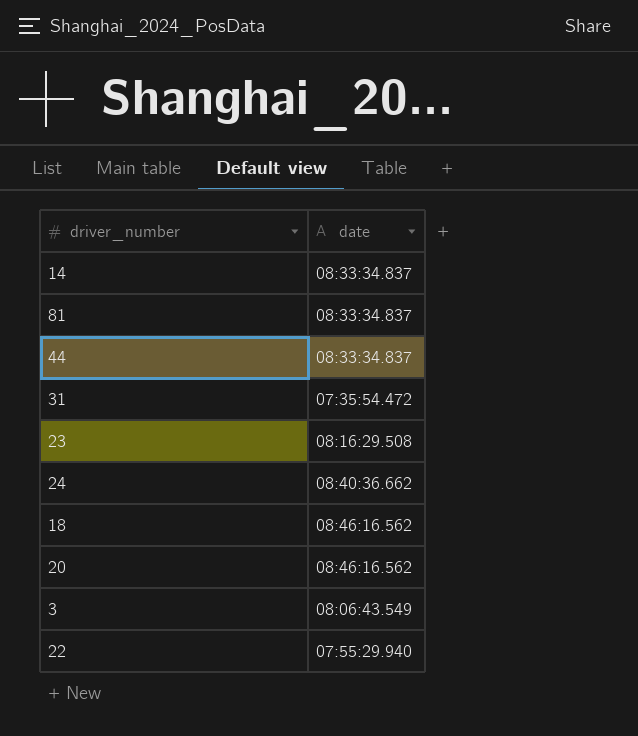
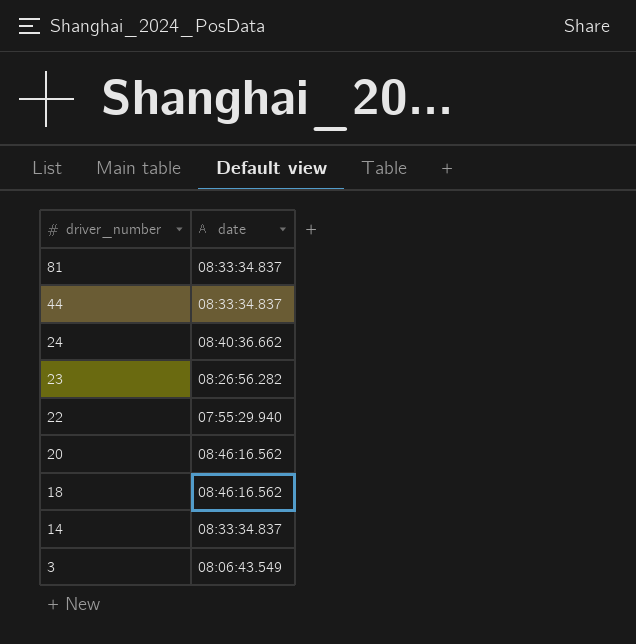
row order: none -> driver_number descending
row 31: 07:35:54.472 -> none
23 | date: 08:16:29.508 -> 08:26:56.282

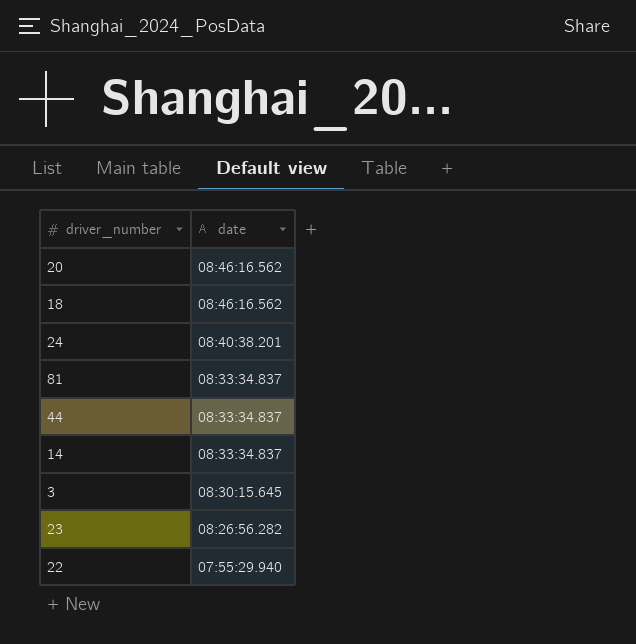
row order: driver_number descending -> date descending
24 | date: 08:40:36.662 -> 08:40:38.201
3 | date: 08:06:43.549 -> 08:30:15.645

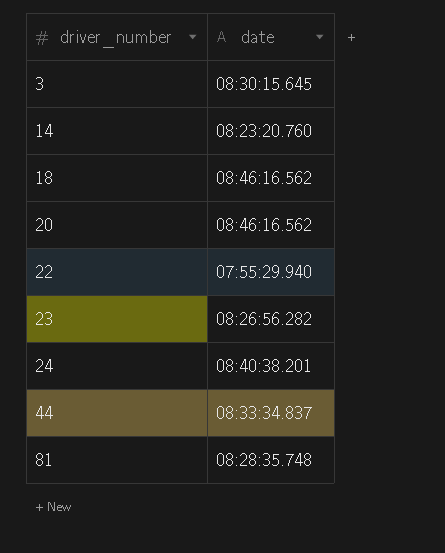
row order: date descending -> driver_number ascending
14 | date: 08:33:34.837 -> 08:23:20.760
81 | date: 08:33:34.837 -> 08:28:35.748

